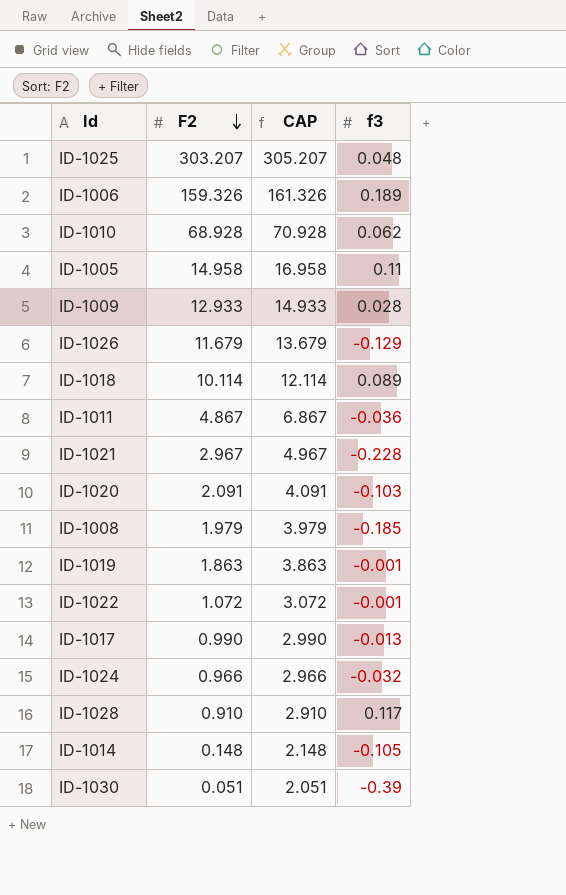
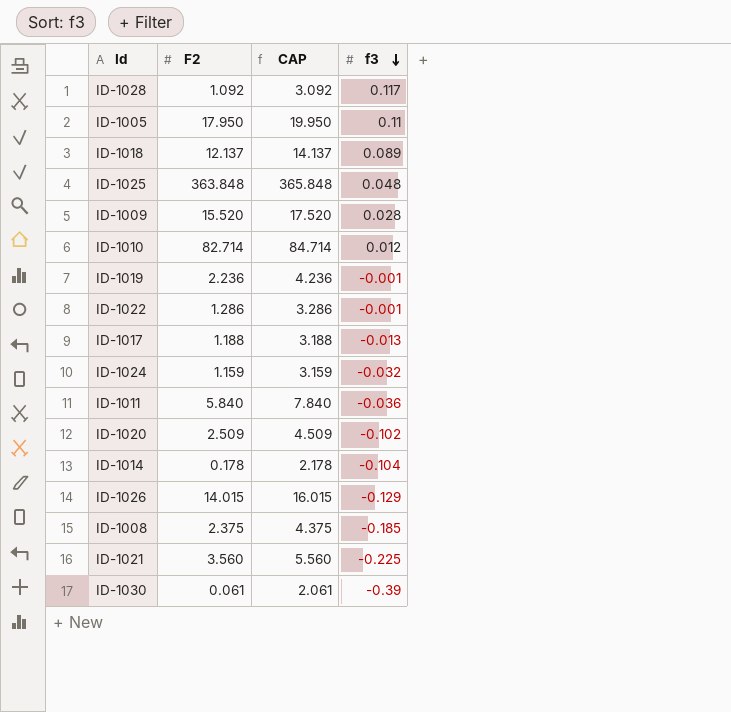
row order: F2 descending -> f3 descending
row ID-1006: 159.326 | 161.326 | 0.189 -> none
ID-1028 | F2: 0.910 -> 1.092
ID-1028 | CAP: 2.910 -> 3.092
ID-1005 | F2: 14.958 -> 17.950
ID-1005 | CAP: 16.958 -> 19.950
ID-1018 | F2: 10.114 -> 12.137
ID-1018 | CAP: 12.114 -> 14.137
ID-1025 | F2: 303.207 -> 363.848
ID-1025 | CAP: 305.207 -> 365.848
ID-1009 | F2: 12.933 -> 15.520
ID-1009 | CAP: 14.933 -> 17.520
ID-1010 | F2: 68.928 -> 82.714
ID-1010 | CAP: 70.928 -> 84.714
ID-1010 | f3: 0.062 -> 0.012
ID-1019 | F2: 1.863 -> 2.236
ID-1019 | CAP: 3.863 -> 4.236
ID-1022 | F2: 1.072 -> 1.286
ID-1022 | CAP: 3.072 -> 3.286
ID-1017 | F2: 0.990 -> 1.188
ID-1017 | CAP: 2.990 -> 3.188
ID-1024 | F2: 0.966 -> 1.159
ID-1024 | CAP: 2.966 -> 3.159
ID-1011 | F2: 4.867 -> 5.840
ID-1011 | CAP: 6.867 -> 7.840
ID-1020 | F2: 2.091 -> 2.509
ID-1020 | CAP: 4.091 -> 4.509
ID-1020 | f3: -0.103 -> -0.102
ID-1014 | F2: 0.148 -> 0.178
ID-1014 | CAP: 2.148 -> 2.178
ID-1014 | f3: -0.105 -> -0.104
ID-1026 | F2: 11.679 -> 14.015
ID-1026 | CAP: 13.679 -> 16.015
ID-1008 | F2: 1.979 -> 2.375
ID-1008 | CAP: 3.979 -> 4.375
ID-1021 | F2: 2.967 -> 3.560
ID-1021 | CAP: 4.967 -> 5.560
ID-1021 | f3: -0.228 -> -0.225
ID-1030 | F2: 0.051 -> 0.061
ID-1030 | CAP: 2.051 -> 2.061

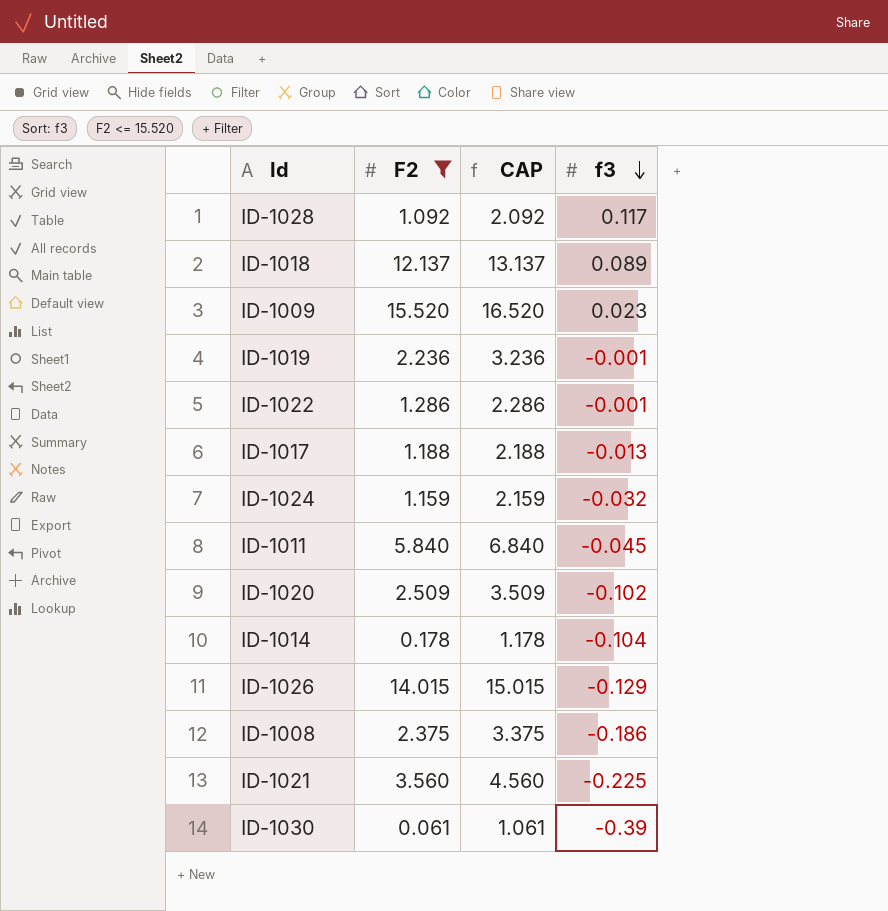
filter: none -> F2 <= 15.520
column CAP | formula: [F2] + 2 -> [F2] + 1
ID-1009 | f3: 0.028 -> 0.023
ID-1011 | f3: -0.036 -> -0.045
ID-1008 | f3: -0.185 -> -0.186

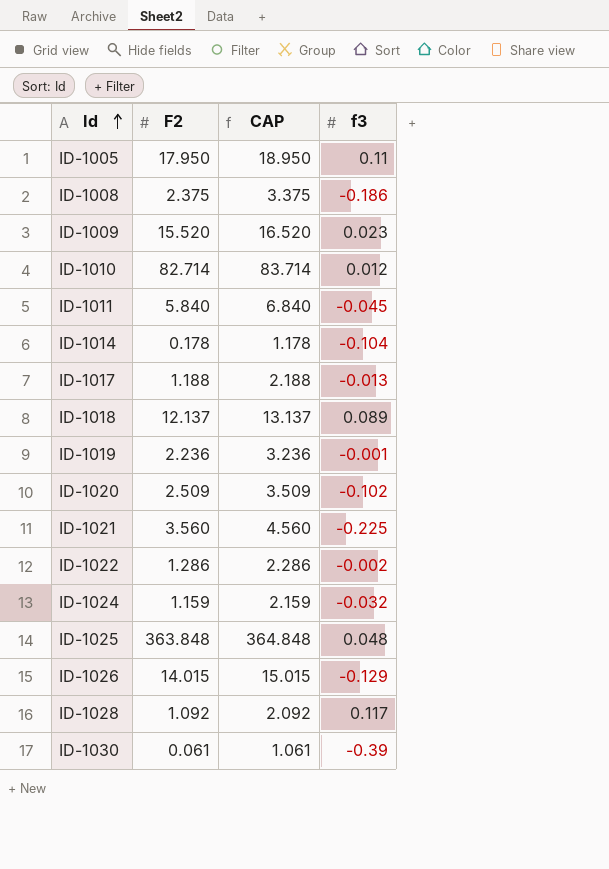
filter: F2 <= 15.520 -> none
row order: f3 descending -> Id ascending
ID-1022 | f3: -0.001 -> -0.002

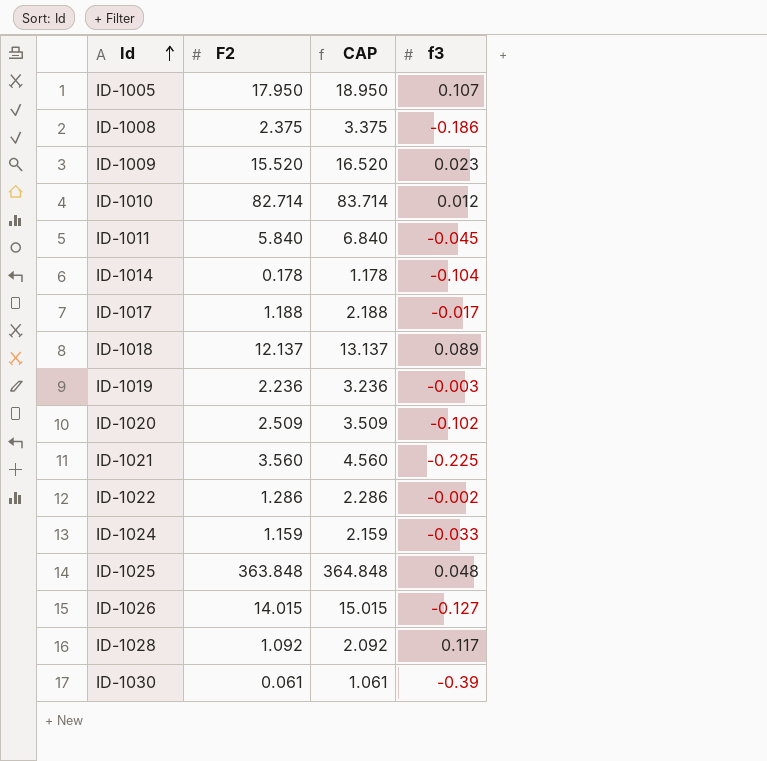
ID-1005 | f3: 0.11 -> 0.107
ID-1017 | f3: -0.013 -> -0.017
ID-1019 | f3: -0.001 -> -0.003
ID-1024 | f3: -0.032 -> -0.033
ID-1026 | f3: -0.129 -> -0.127

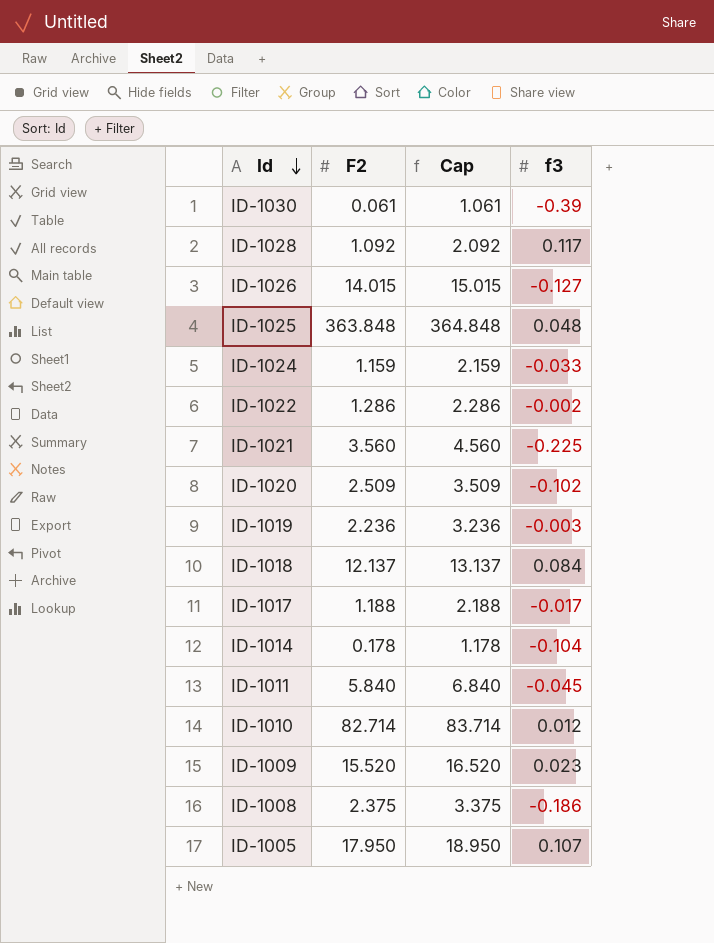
row order: Id ascending -> Id descending
column name: CAP -> Cap
ID-1018 | f3: 0.089 -> 0.084

